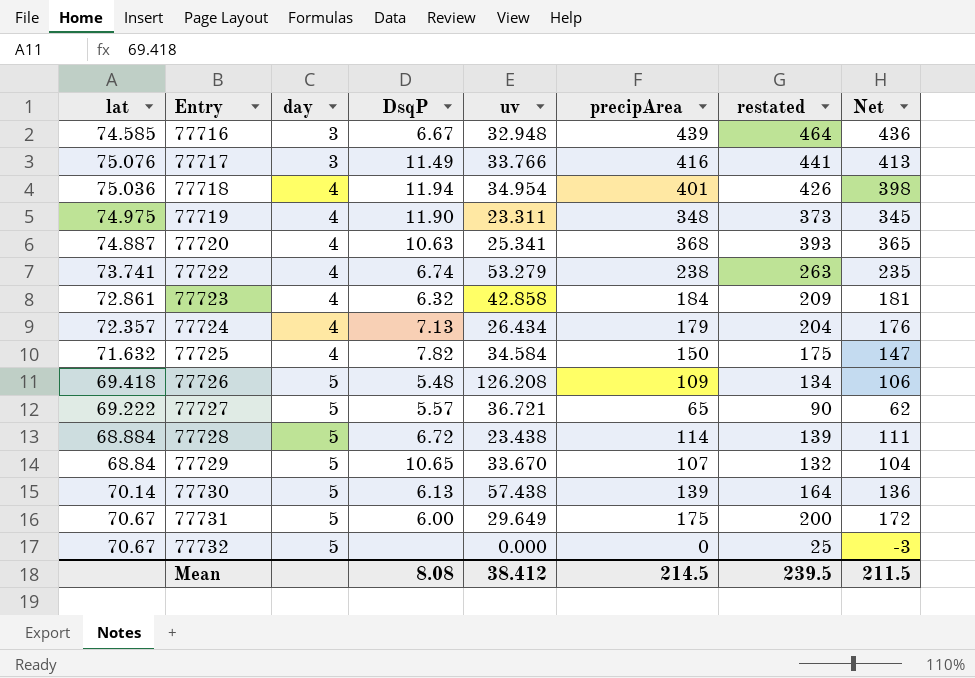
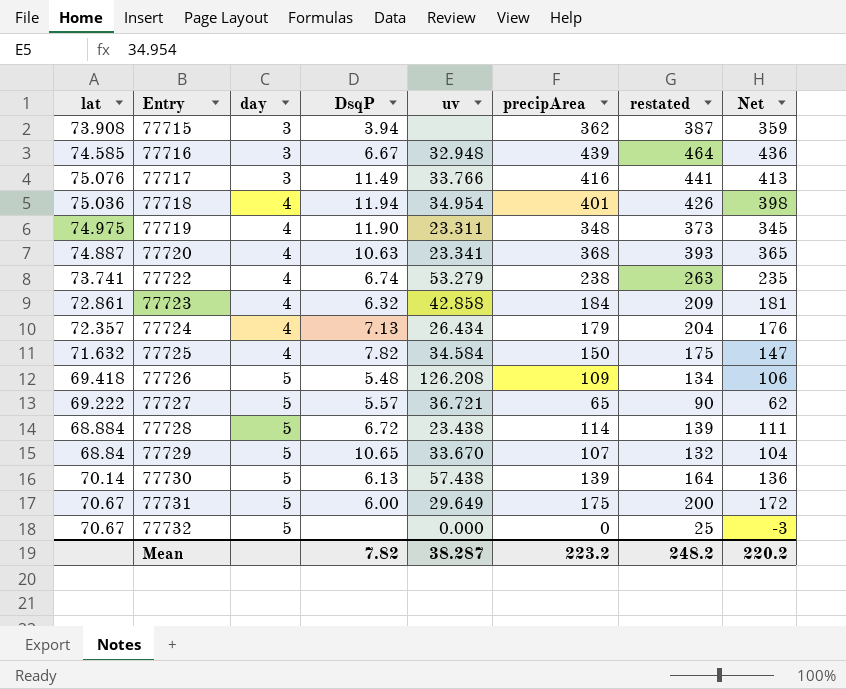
row 77715: none -> 73.908 | 3 | 3.94 | none | 362 | 387 | 359
77720 | uv: 25.341 -> 23.341
Mean | DsqP: 8.08 -> 7.82
Mean | uv: 38.412 -> 38.287
Mean | precipArea: 214.5 -> 223.2
Mean | restated: 239.5 -> 248.2
Mean | Net: 211.5 -> 220.2

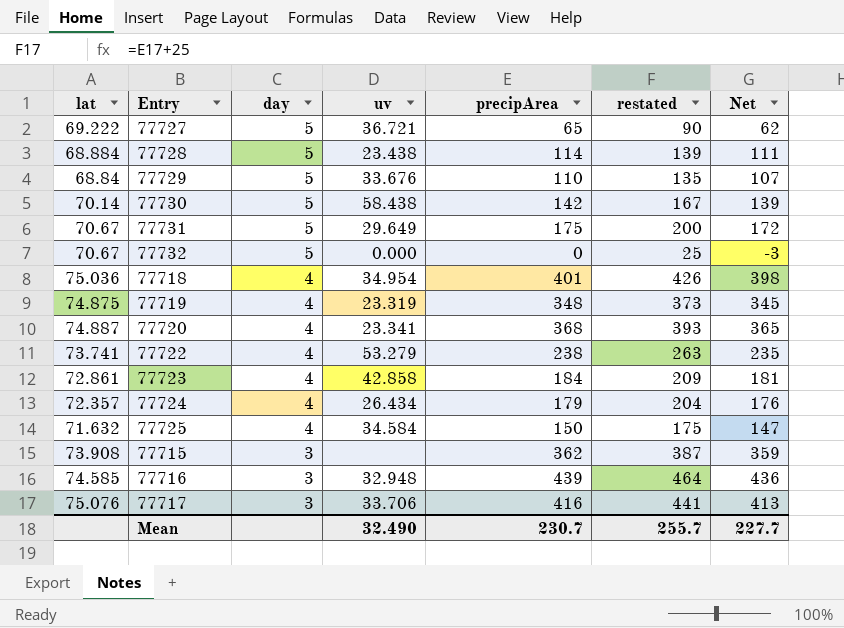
row order: Entry ascending -> day descending
column DsqP | position: 4 -> none
row 77726: 69.418 | 5 | 5.48 | 126.208 | 109 | 134 | 106 -> none
77729 | uv: 33.670 -> 33.676
77729 | precipArea: 107 -> 110
77729 | restated: 132 -> 135
77729 | Net: 104 -> 107
77730 | uv: 57.438 -> 58.438
77730 | precipArea: 139 -> 142
77730 | restated: 164 -> 167
77730 | Net: 136 -> 139
77719 | lat: 74.975 -> 74.875
77719 | uv: 23.311 -> 23.319
77717 | uv: 33.766 -> 33.706
Mean | uv: 38.287 -> 32.490
Mean | precipArea: 223.2 -> 230.7
Mean | restated: 248.2 -> 255.7
Mean | Net: 220.2 -> 227.7

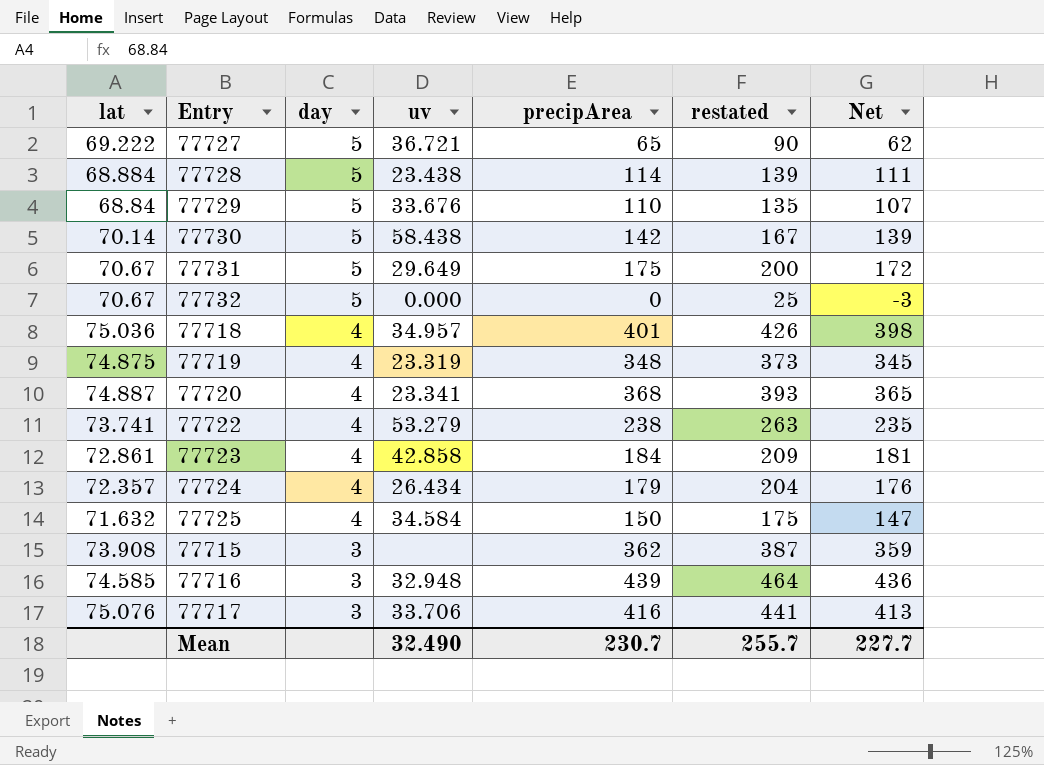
77718 | uv: 34.954 -> 34.957

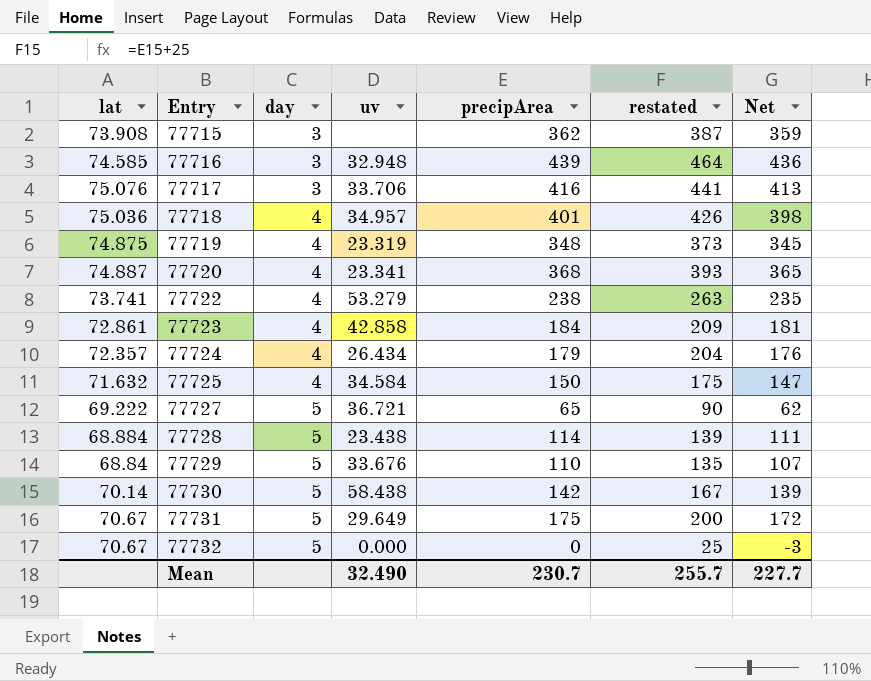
row order: day descending -> Entry ascending

